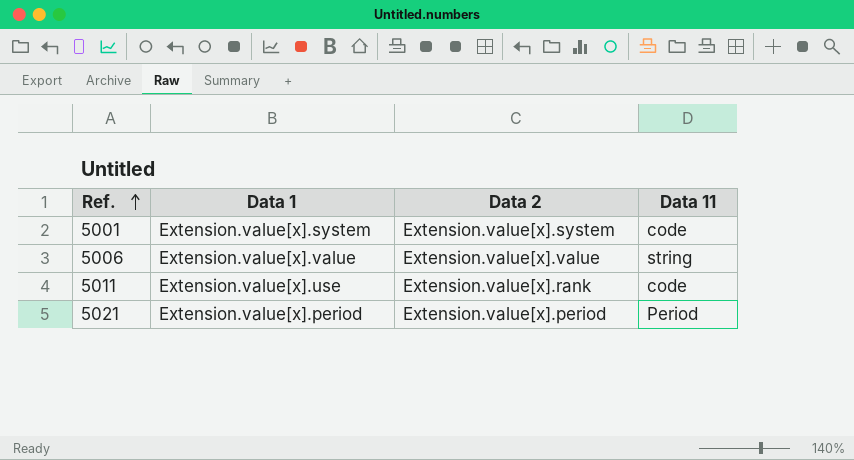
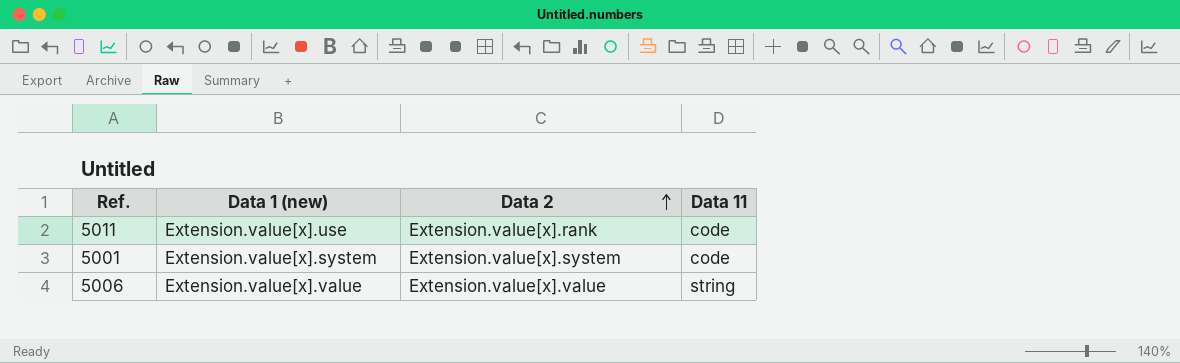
row order: Ref. ascending -> Data 2 ascending
column name: Data 1 -> Data 1 (new)
row 5021: Extension.value[x].period | Extension.value[x].period | Period -> none

